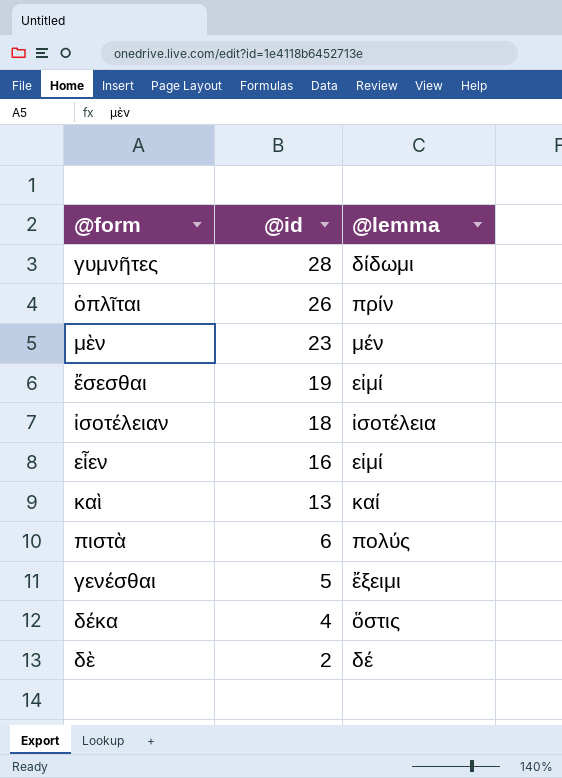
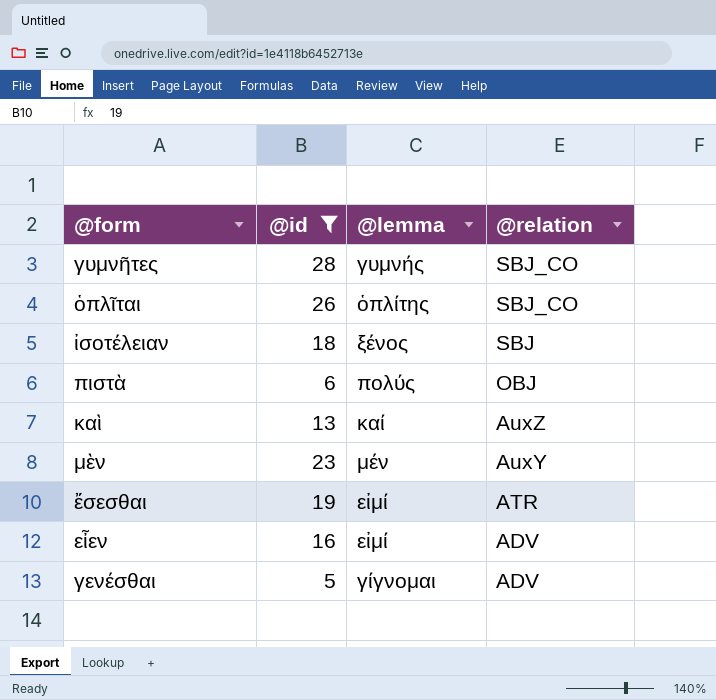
filter: none -> @id >= 5
row order: @id descending -> @relation descending
column @relation | position: none -> 4
γυμνῆτες | @lemma: δίδωμι -> γυμνής
ὁπλῖται | @lemma: πρίν -> ὁπλίτης
ἰσοτέλειαν | @lemma: ἰσοτέλεια -> ξένος
γενέσθαι | @lemma: ἔξειμι -> γίγνομαι

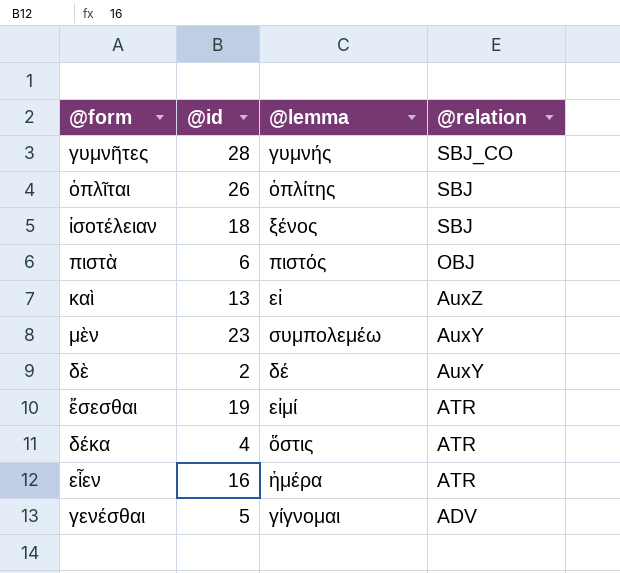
filter: @id >= 5 -> none
ὁπλῖται | @relation: SBJ_CO -> SBJ
πιστὰ | @lemma: πολύς -> πιστός
καὶ | @lemma: καί -> εἰ
μὲν | @lemma: μέν -> συμπολεμέω
εἶεν | @lemma: εἰμί -> ἡμέρα
εἶεν | @relation: ADV -> ATR

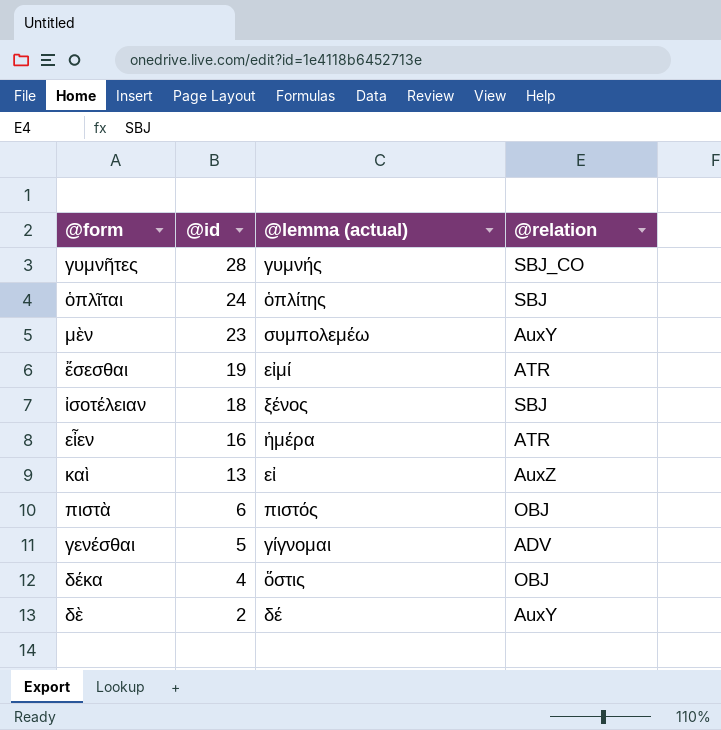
row order: @relation descending -> @id descending
column name: @lemma -> @lemma (actual)
ὁπλῖται | @id: 26 -> 24
δέκα | @relation: ATR -> OBJ

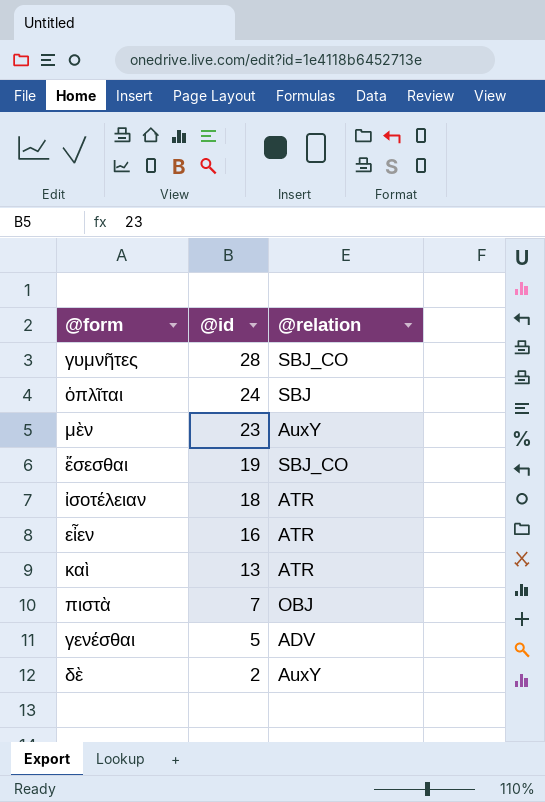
column @lemma (actual) | position: 3 -> none
row δέκα: 4 | ὅστις | OBJ -> none
ἔσεσθαι | @relation: ATR -> SBJ_CO
ἰσοτέλειαν | @relation: SBJ -> ATR
καὶ | @relation: AuxZ -> ATR
πιστὰ | @id: 6 -> 7

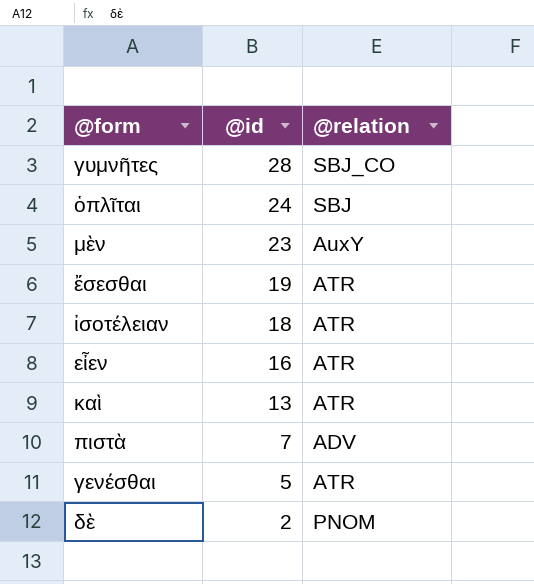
ἔσεσθαι | @relation: SBJ_CO -> ATR
πιστὰ | @relation: OBJ -> ADV
γενέσθαι | @relation: ADV -> ATR
δὲ | @relation: AuxY -> PNOM

